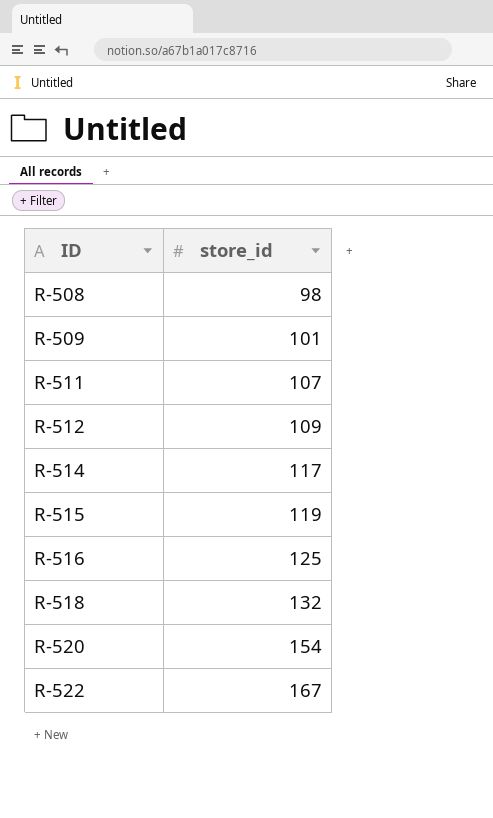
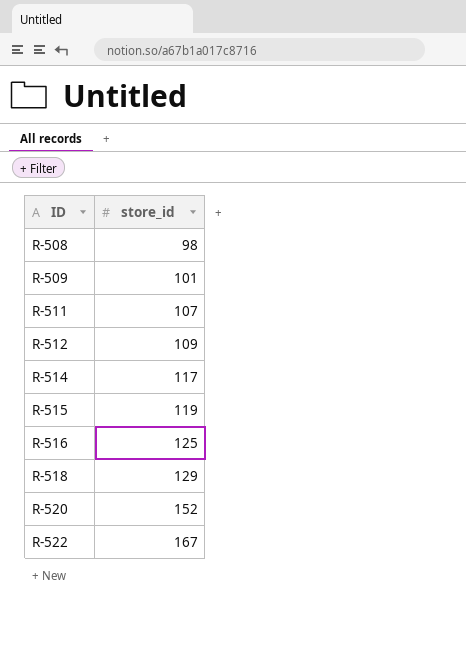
R-518 | store_id: 132 -> 129
R-520 | store_id: 154 -> 152

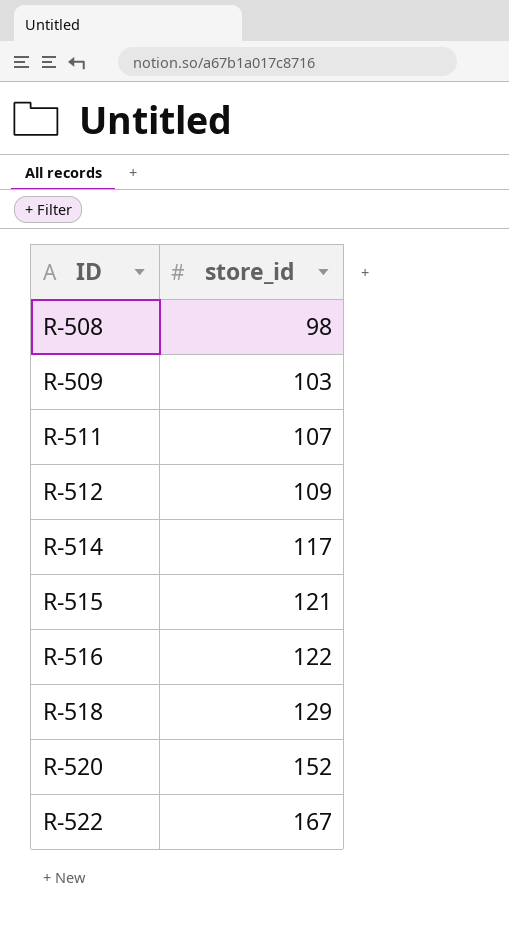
R-509 | store_id: 101 -> 103
R-515 | store_id: 119 -> 121
R-516 | store_id: 125 -> 122

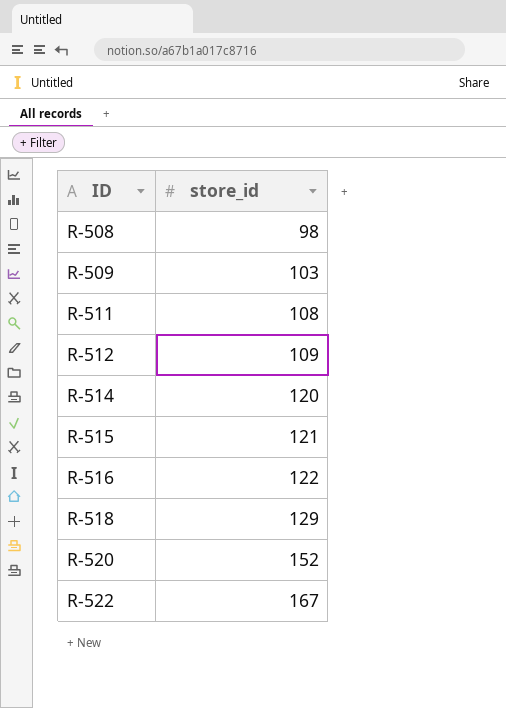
R-511 | store_id: 107 -> 108
R-514 | store_id: 117 -> 120

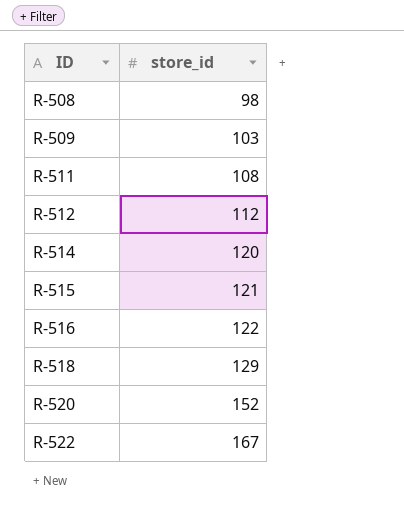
R-512 | store_id: 109 -> 112

